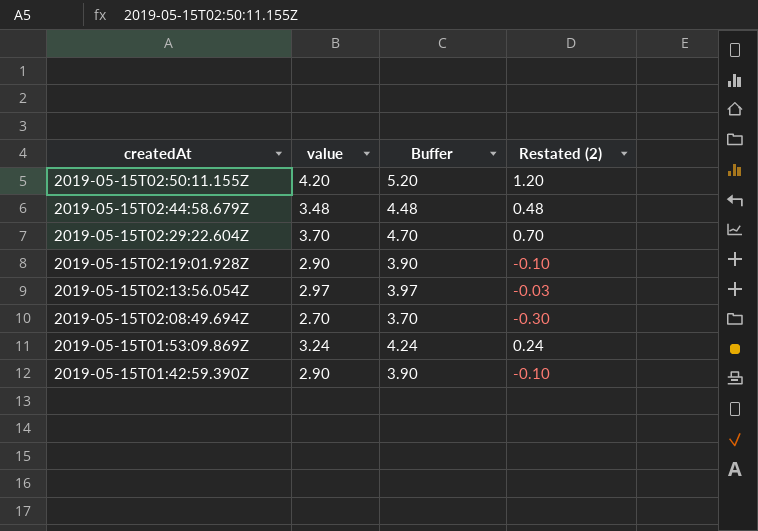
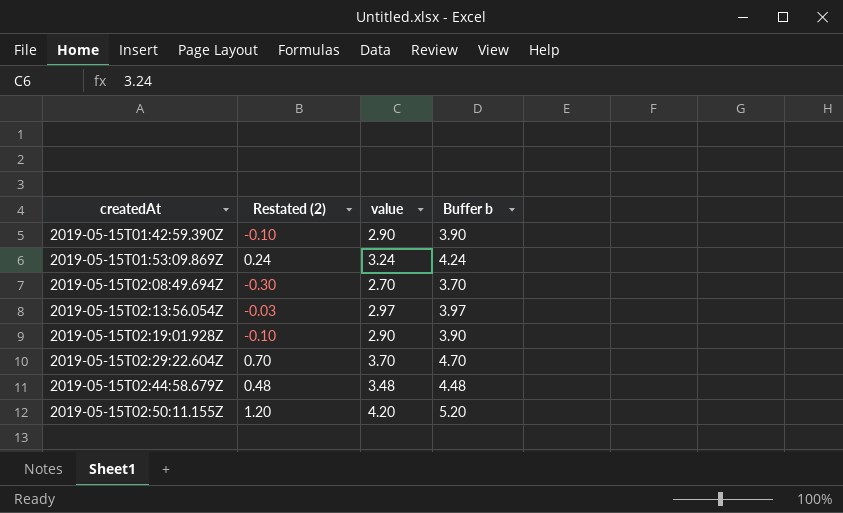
row order: createdAt descending -> createdAt ascending
column Restated (2) | position: 4 -> 2
column name: Buffer -> Buffer b

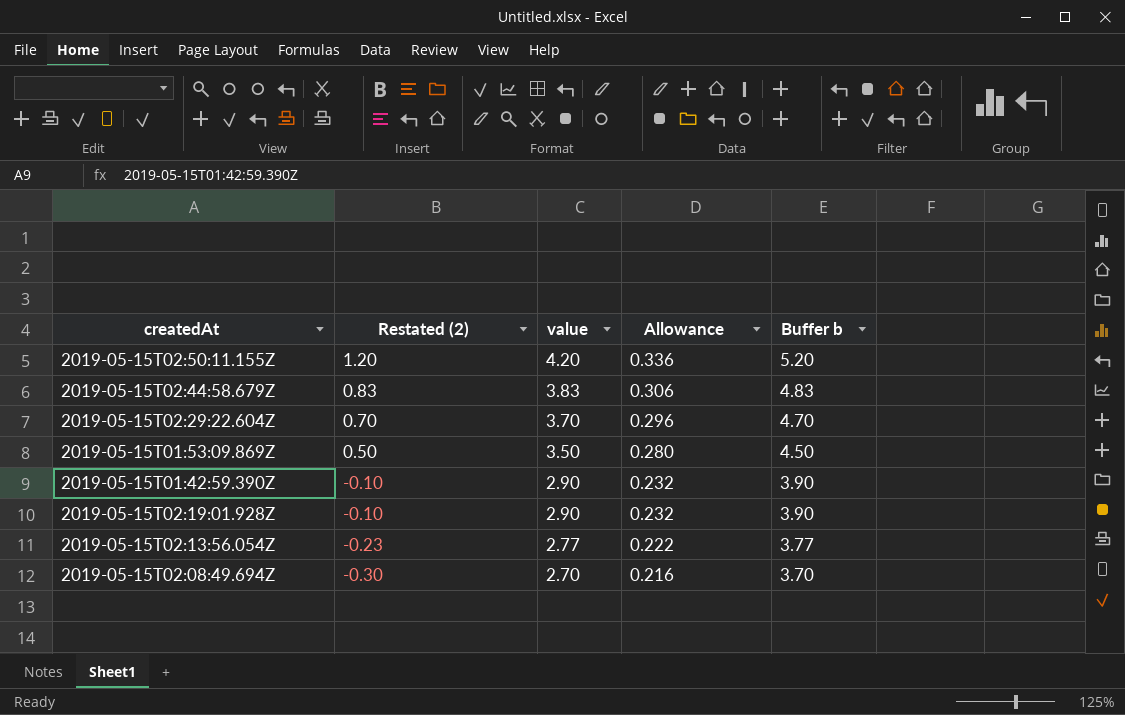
row order: createdAt ascending -> Restated (2) descending
column Allowance | formula: none -> [value] * 0.08
2019-05-15T02:44:58.679Z | Restated (2): 0.48 -> 0.83
2019-05-15T02:44:58.679Z | value: 3.48 -> 3.83
2019-05-15T02:44:58.679Z | Buffer b: 4.48 -> 4.83
2019-05-15T01:53:09.869Z | Restated (2): 0.24 -> 0.50
2019-05-15T01:53:09.869Z | value: 3.24 -> 3.50
2019-05-15T01:53:09.869Z | Buffer b: 4.24 -> 4.50
2019-05-15T02:13:56.054Z | Restated (2): -0.03 -> -0.23
2019-05-15T02:13:56.054Z | value: 2.97 -> 2.77
2019-05-15T02:13:56.054Z | Buffer b: 3.97 -> 3.77

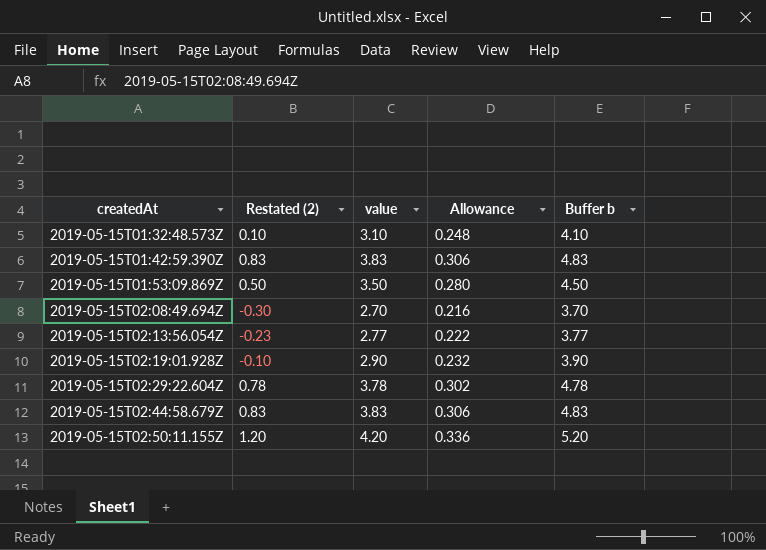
row order: Restated (2) descending -> createdAt ascending
row 2019-05-15T01:32:48.573Z: none -> 0.10 | 3.10 | 0.248 | 4.10
2019-05-15T01:42:59.390Z | Restated (2): -0.10 -> 0.83
2019-05-15T01:42:59.390Z | value: 2.90 -> 3.83
2019-05-15T01:42:59.390Z | Allowance: 0.232 -> 0.306
2019-05-15T01:42:59.390Z | Buffer b: 3.90 -> 4.83
2019-05-15T02:29:22.604Z | Restated (2): 0.70 -> 0.78
2019-05-15T02:29:22.604Z | value: 3.70 -> 3.78
2019-05-15T02:29:22.604Z | Allowance: 0.296 -> 0.302
2019-05-15T02:29:22.604Z | Buffer b: 4.70 -> 4.78

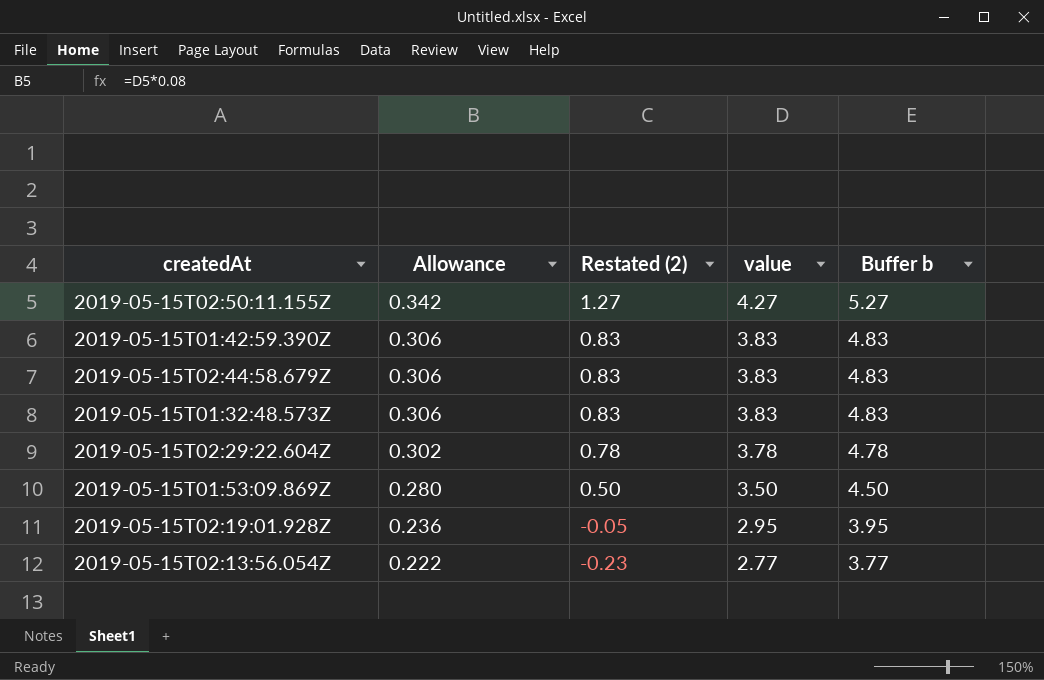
row order: createdAt ascending -> Allowance descending
column Allowance | position: 4 -> 2
row 2019-05-15T02:08:49.694Z: -0.30 | 2.70 | 0.216 | 3.70 -> none
2019-05-15T02:50:11.155Z | Allowance: 0.336 -> 0.342
2019-05-15T02:50:11.155Z | Restated (2): 1.20 -> 1.27
2019-05-15T02:50:11.155Z | value: 4.20 -> 4.27
2019-05-15T02:50:11.155Z | Buffer b: 5.20 -> 5.27
2019-05-15T01:32:48.573Z | Allowance: 0.248 -> 0.306
2019-05-15T01:32:48.573Z | Restated (2): 0.10 -> 0.83
2019-05-15T01:32:48.573Z | value: 3.10 -> 3.83
2019-05-15T01:32:48.573Z | Buffer b: 4.10 -> 4.83
2019-05-15T02:19:01.928Z | Allowance: 0.232 -> 0.236
2019-05-15T02:19:01.928Z | Restated (2): -0.10 -> -0.05
2019-05-15T02:19:01.928Z | value: 2.90 -> 2.95
2019-05-15T02:19:01.928Z | Buffer b: 3.90 -> 3.95

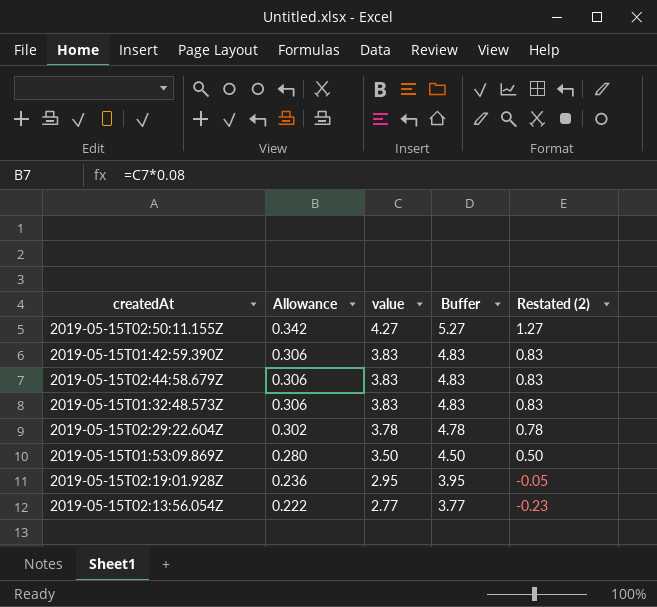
column name: Buffer b -> Buffer
column Restated (2) | position: 3 -> 5

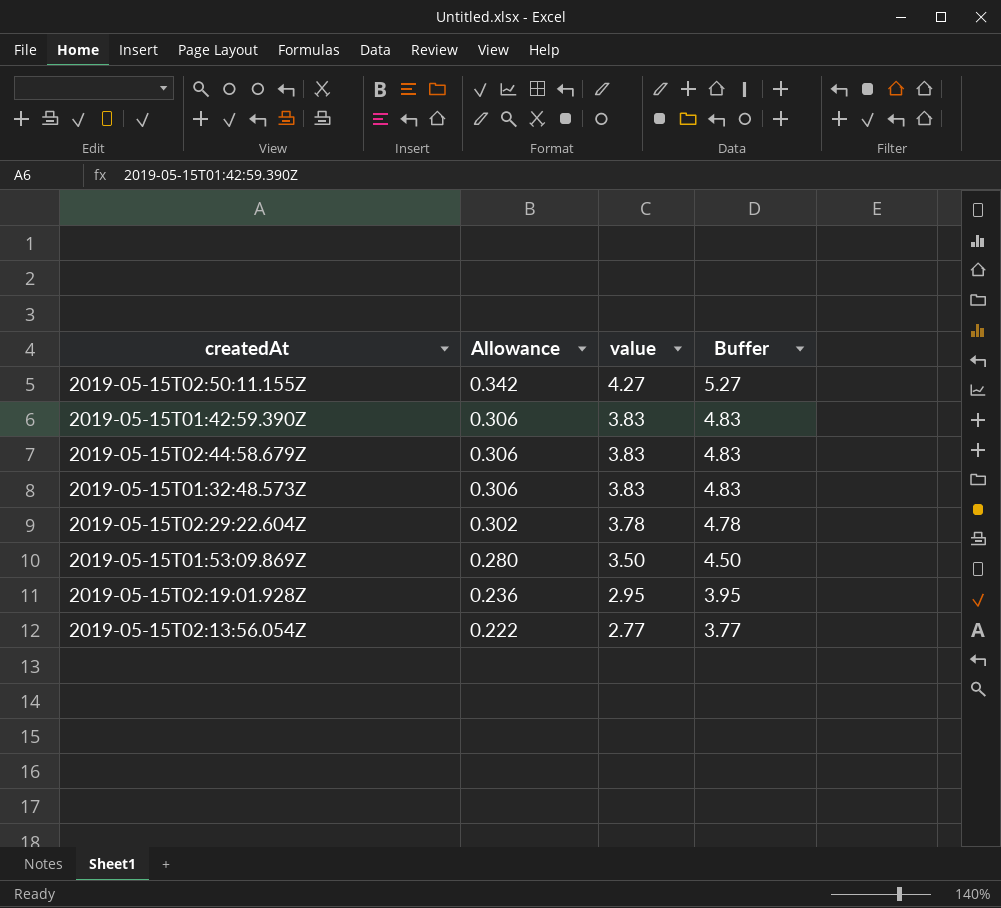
column Restated (2) | formula: [value] - 3 -> none

